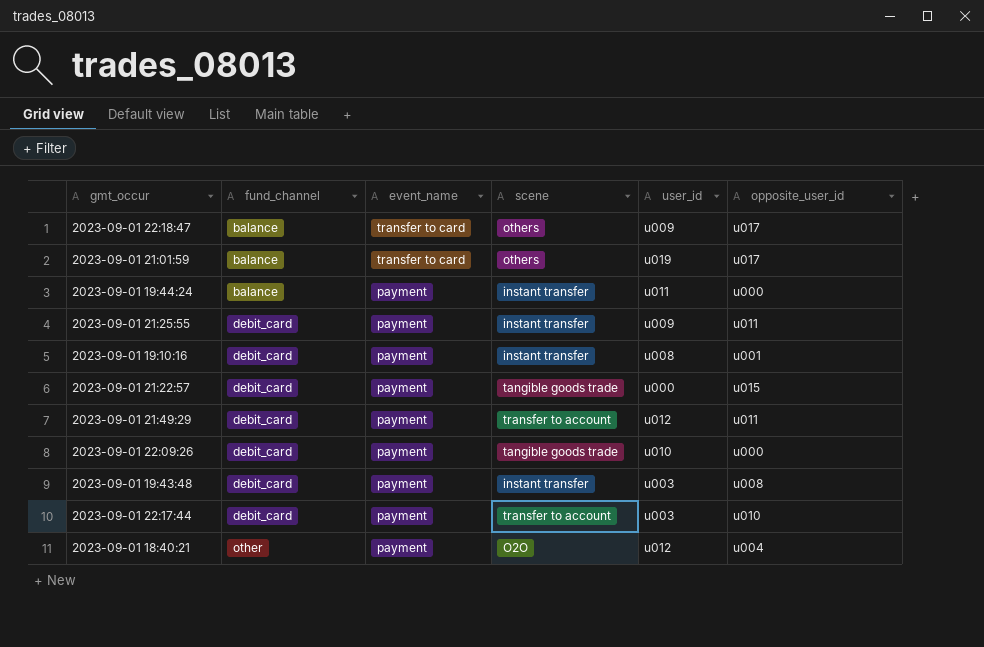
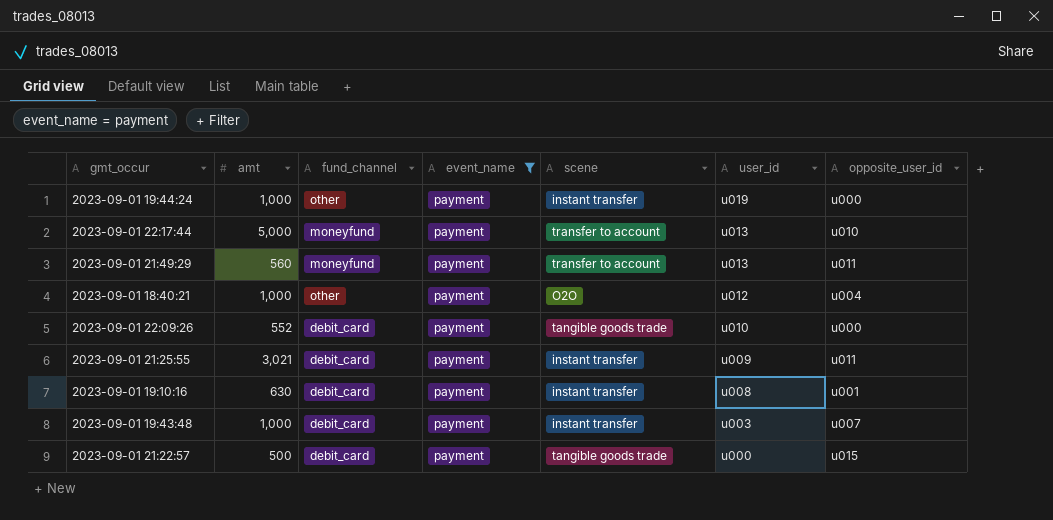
filter: none -> event_name = payment
row order: fund_channel ascending -> user_id descending
column amt | position: none -> 2
2023-09-01 19:44:24 | fund_channel: balance -> other
2023-09-01 19:44:24 | user_id: u011 -> u019
2023-09-01 22:17:44 | fund_channel: debit_card -> moneyfund
2023-09-01 22:17:44 | user_id: u003 -> u013
2023-09-01 21:49:29 | fund_channel: debit_card -> moneyfund
2023-09-01 21:49:29 | user_id: u012 -> u013
2023-09-01 19:43:48 | opposite_user_id: u008 -> u007

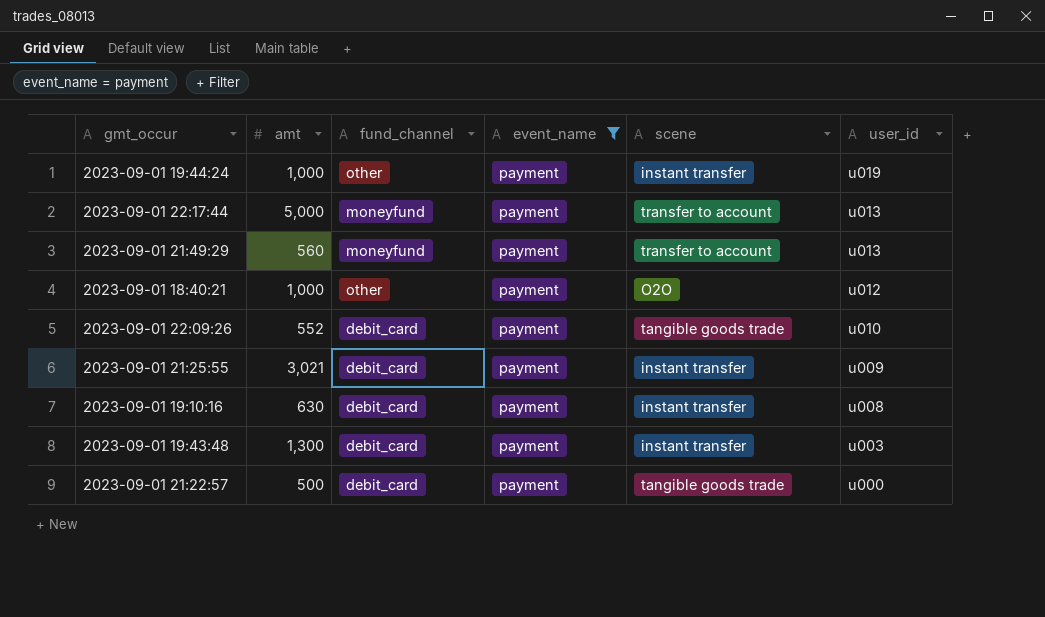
column opposite_user_id | position: 7 -> none
2023-09-01 19:43:48 | amt: 1,000 -> 1,300

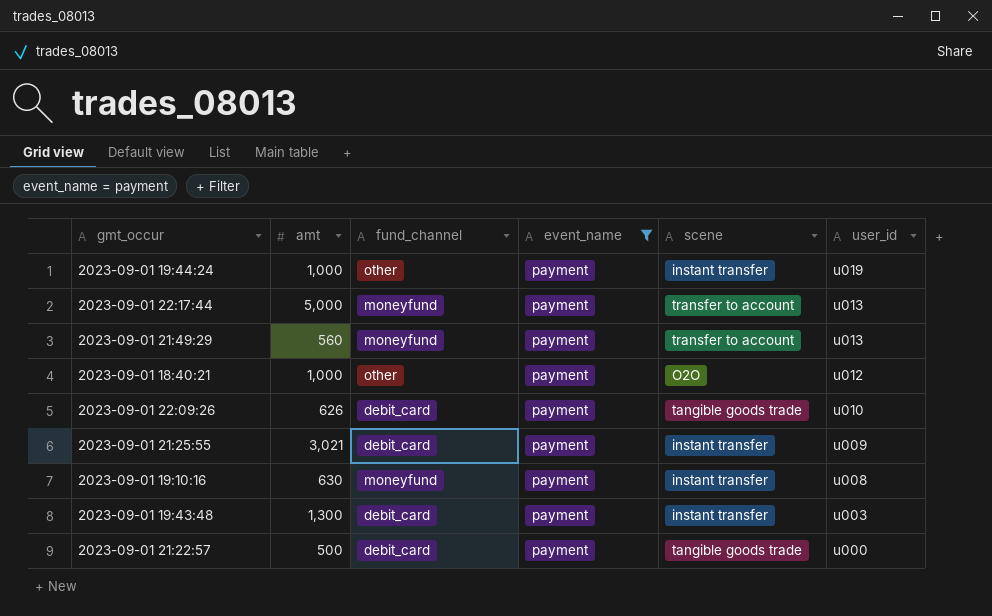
2023-09-01 22:09:26 | amt: 552 -> 626
2023-09-01 19:10:16 | fund_channel: debit_card -> moneyfund

